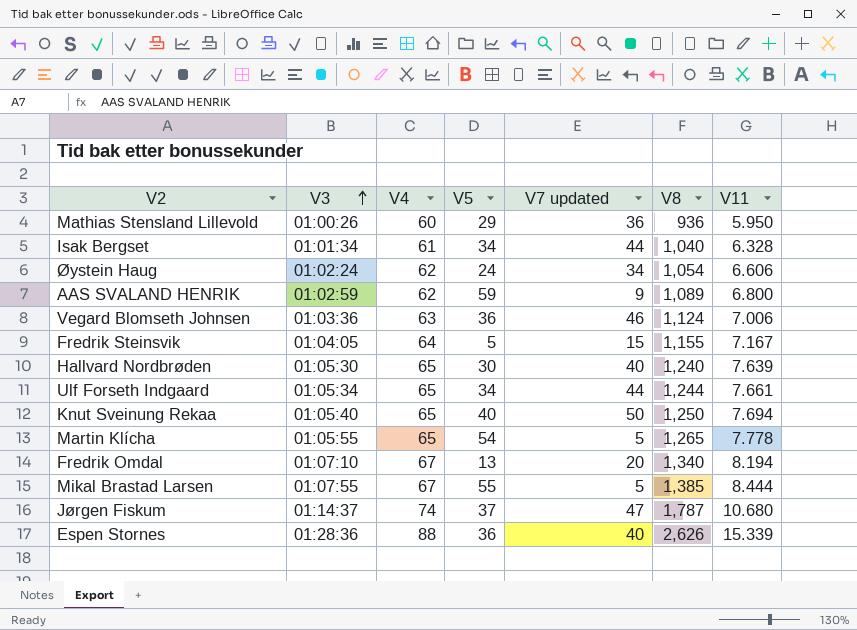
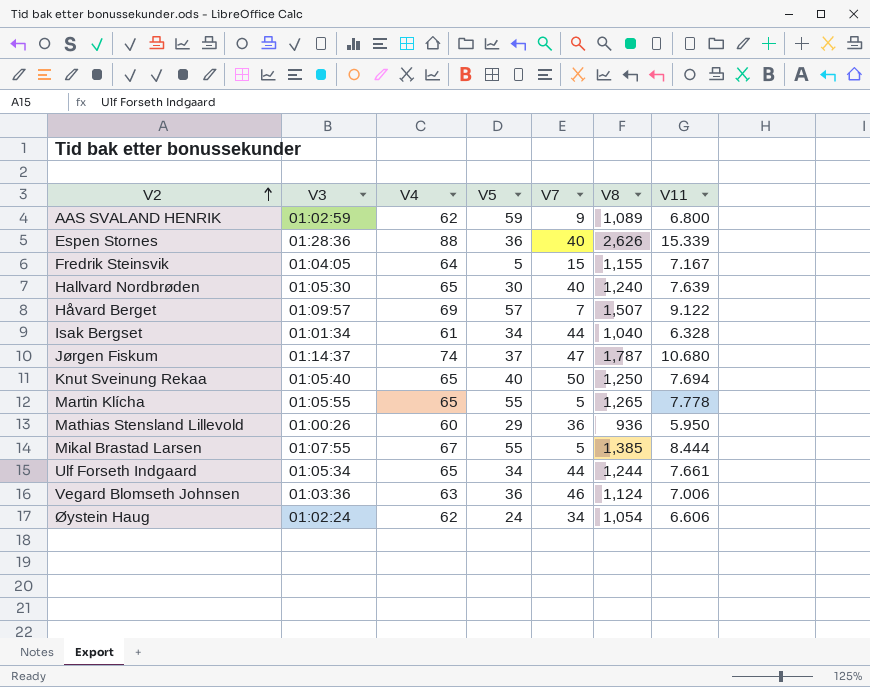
row order: V3 ascending -> V2 ascending
column name: V7 updated -> V7
row Fredrik Omdal: 01:07:10 | 67 | 13 | 20 | 1,340 | 8.194 -> none
row Håvard Berget: none -> 01:09:57 | 69 | 57 | 7 | 1,507 | 9.122
Martin Klícha | V5: 54 -> 55

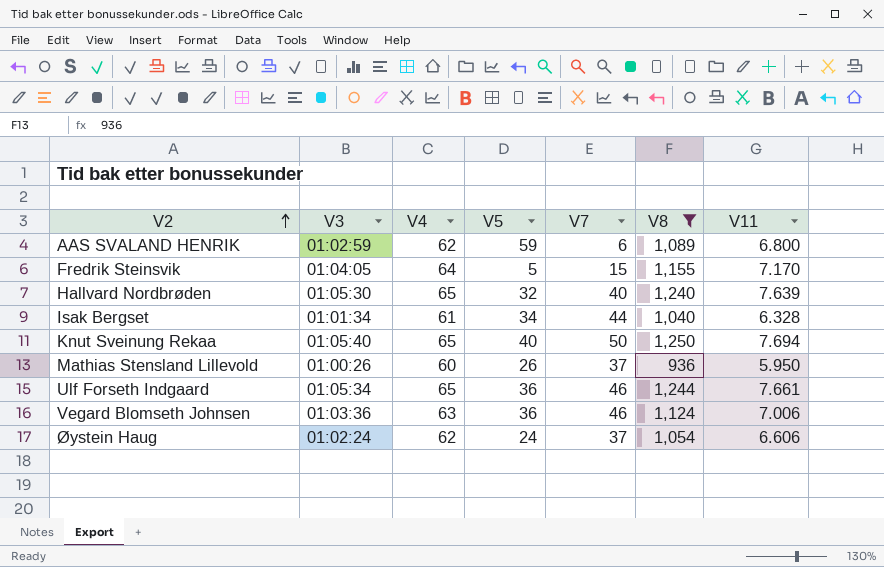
filter: none -> V8 <= 1,250
AAS SVALAND HENRIK | V7: 9 -> 6
Fredrik Steinsvik | V11: 7.167 -> 7.170
Hallvard Nordbrøden | V5: 30 -> 32
Mathias Stensland Lillevold | V5: 29 -> 26
Mathias Stensland Lillevold | V7: 36 -> 37
Ulf Forseth Indgaard | V5: 34 -> 36
Ulf Forseth Indgaard | V7: 44 -> 46
Øystein Haug | V7: 34 -> 37

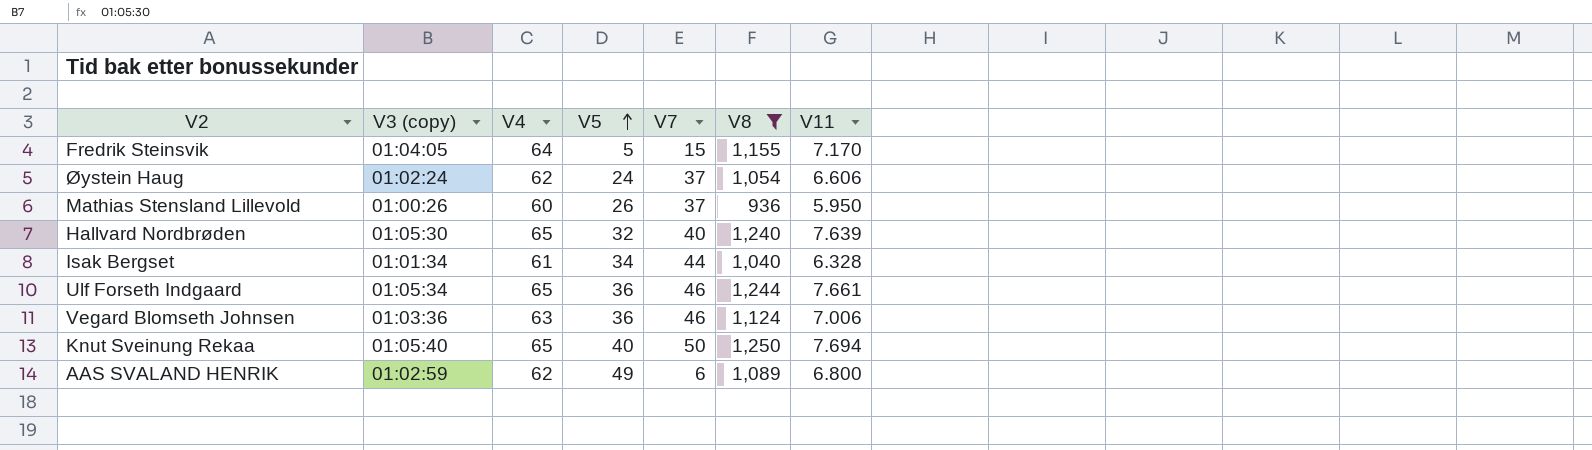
row order: V2 ascending -> V5 ascending
column name: V3 -> V3 (copy)
AAS SVALAND HENRIK | V5: 59 -> 49

